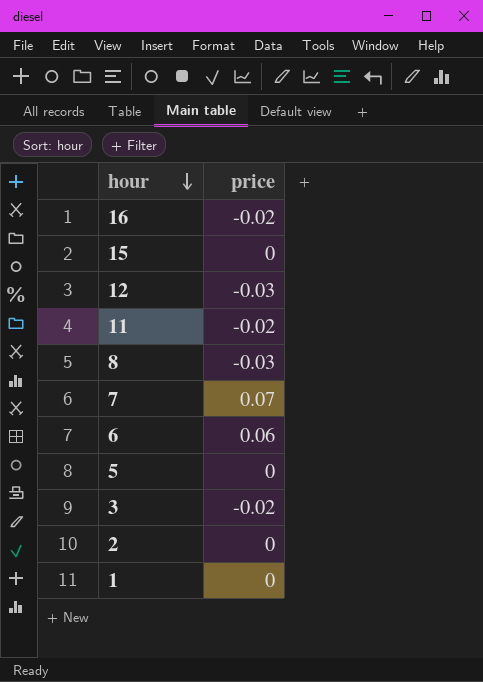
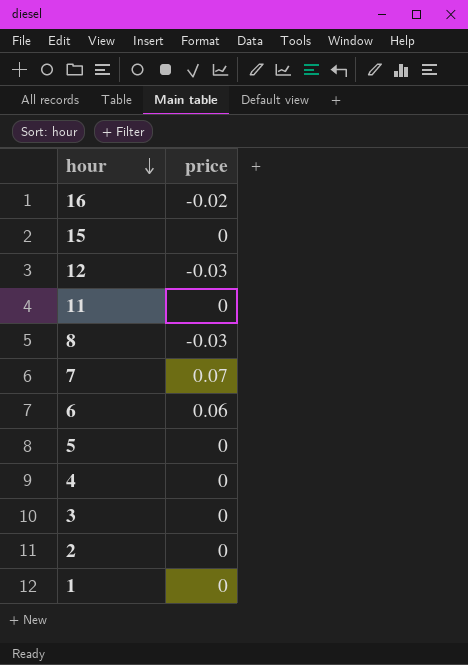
11 | price: -0.02 -> 0
row 4: none -> 0
3 | price: -0.02 -> 0

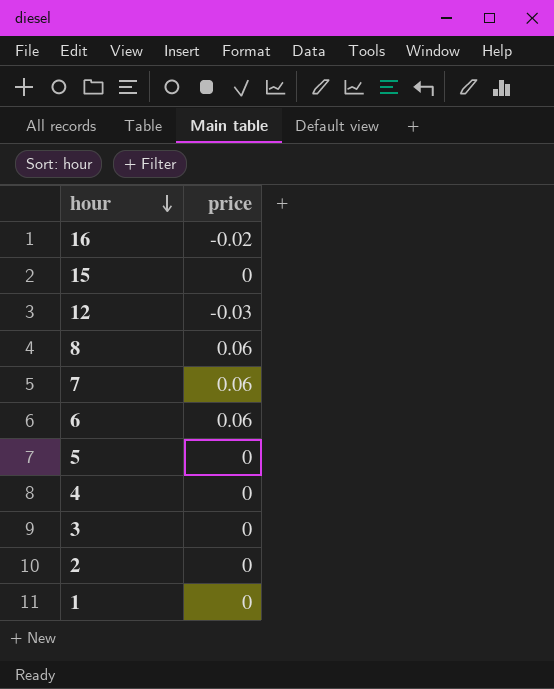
row 11: 0 -> none
8 | price: -0.03 -> 0.06
7 | price: 0.07 -> 0.06

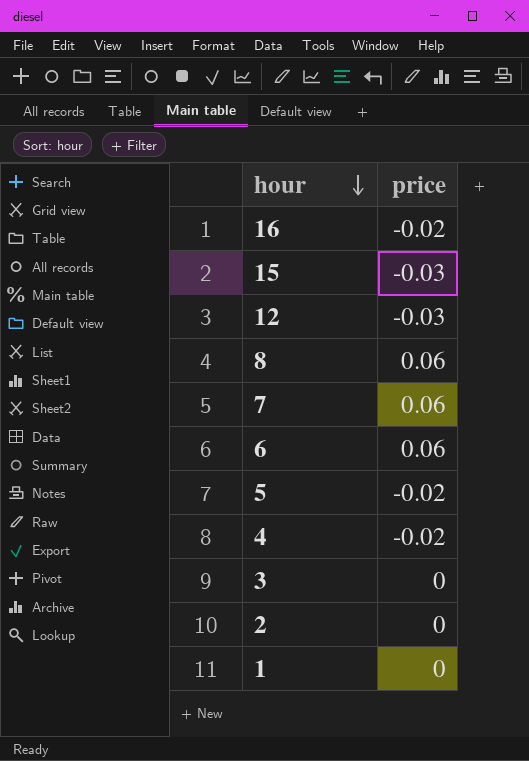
15 | price: 0 -> -0.03
5 | price: 0 -> -0.02
4 | price: 0 -> -0.02

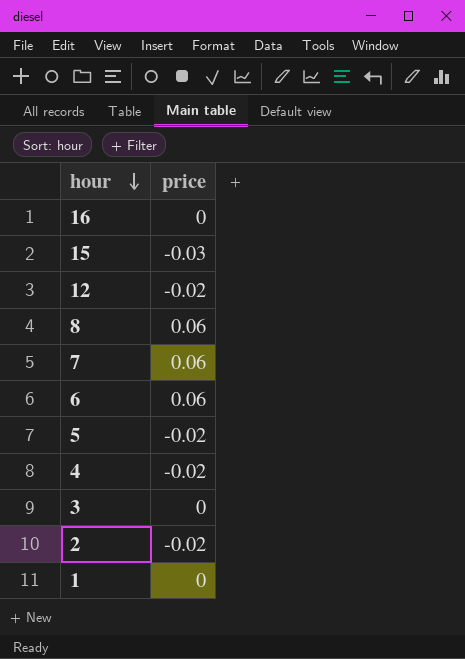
16 | price: -0.02 -> 0
12 | price: -0.03 -> -0.02
2 | price: 0 -> -0.02

